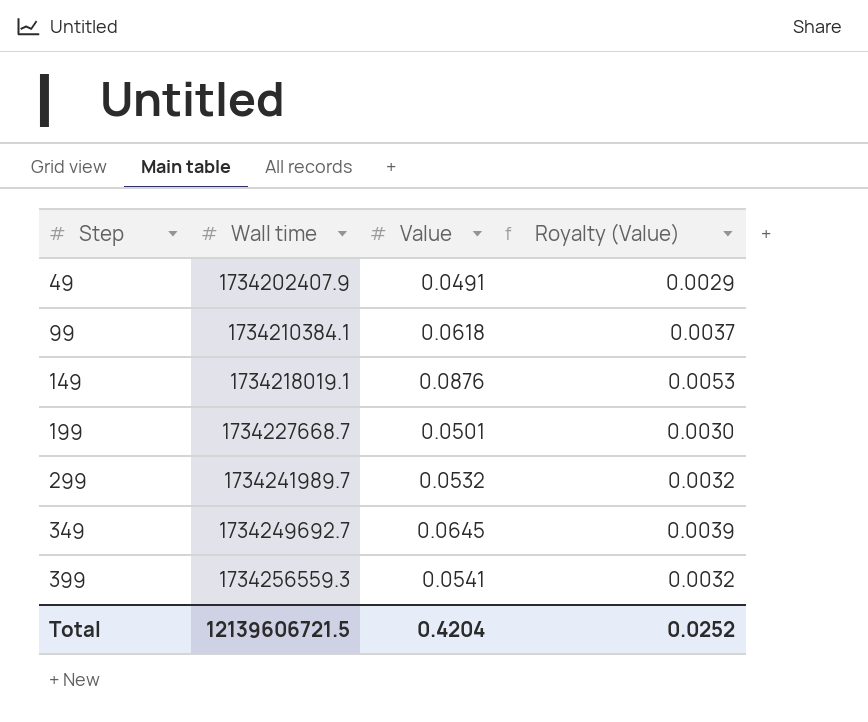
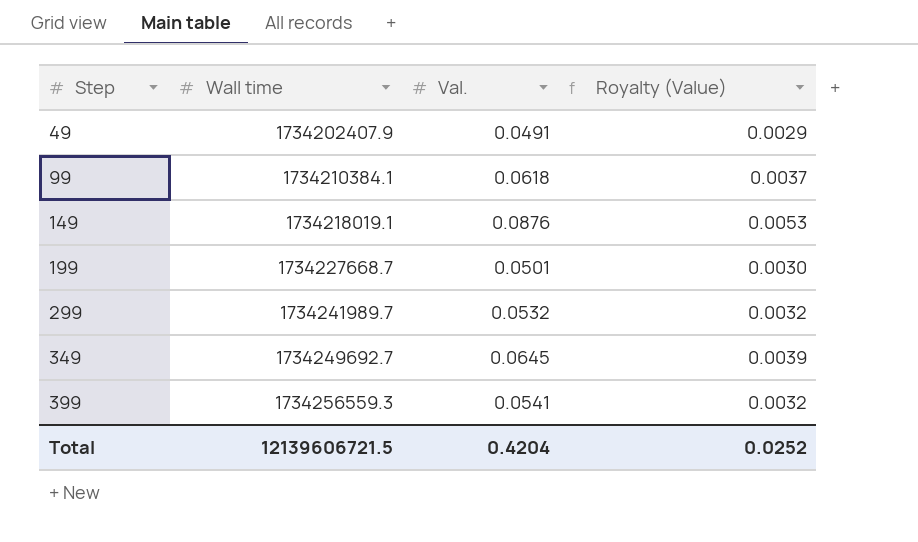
column name: Value -> Val.

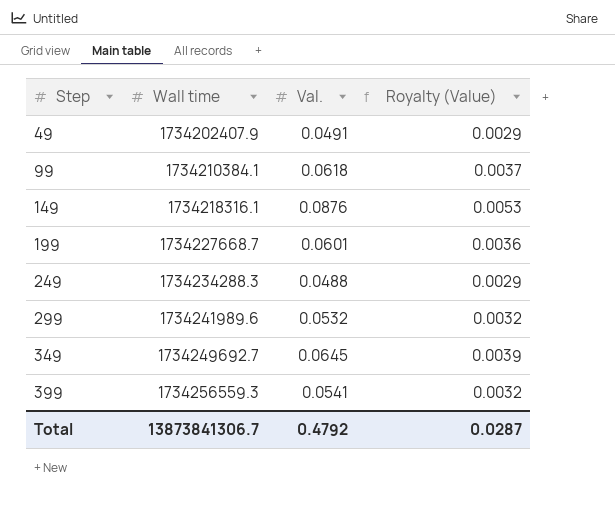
149 | Wall time: 1734218019.1 -> 1734218316.1
199 | Val.: 0.0501 -> 0.0601
199 | Royalty (Value): 0.0030 -> 0.0036
row 249: none -> 1734234288.3 | 0.0488 | 0.0029
299 | Wall time: 1734241989.7 -> 1734241989.6
Total | Wall time: 12139606721.5 -> 13873841306.7
Total | Val.: 0.4204 -> 0.4792
Total | Royalty (Value): 0.0252 -> 0.0287

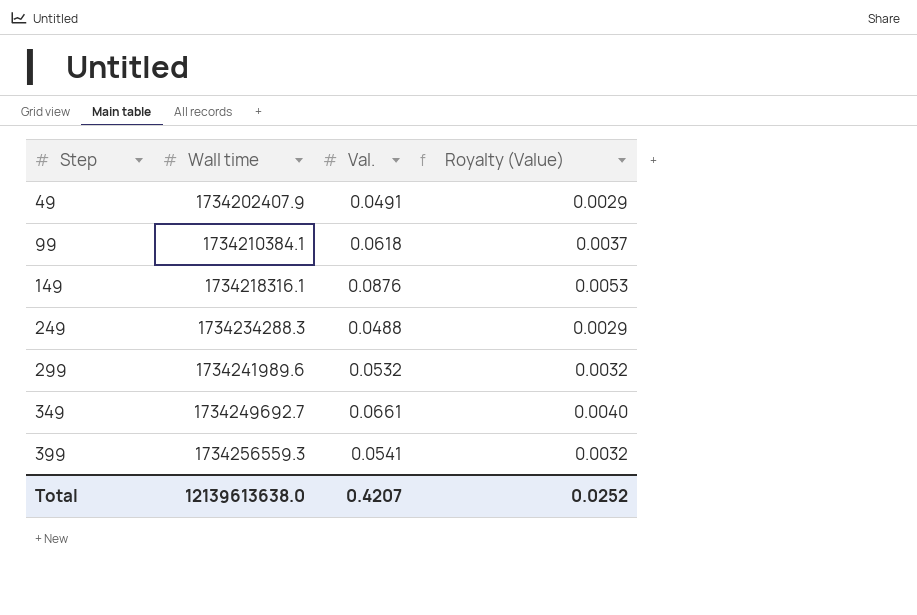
row 199: 1734227668.7 | 0.0601 | 0.0036 -> none
349 | Val.: 0.0645 -> 0.0661
349 | Royalty (Value): 0.0039 -> 0.0040
Total | Wall time: 13873841306.7 -> 12139613638.0
Total | Val.: 0.4792 -> 0.4207
Total | Royalty (Value): 0.0287 -> 0.0252

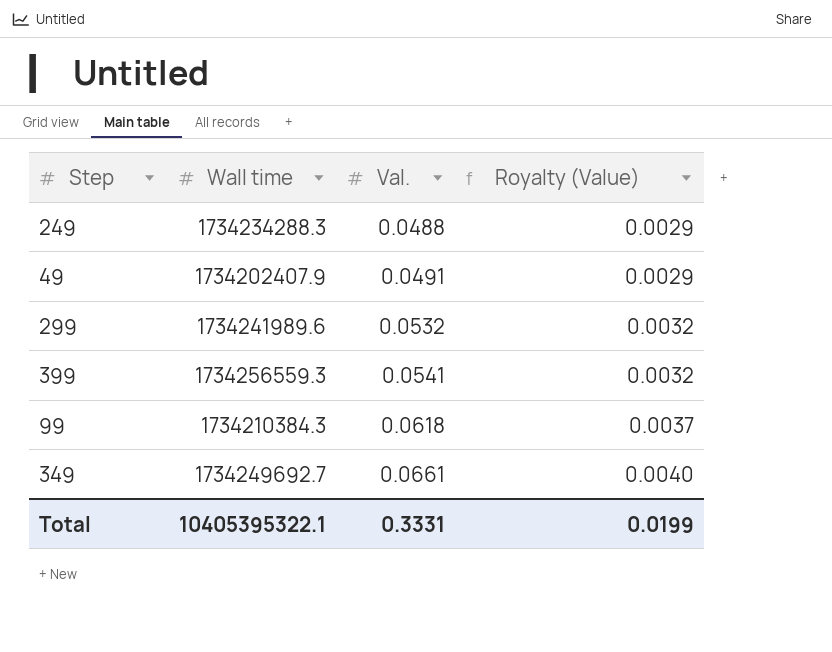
row order: Step ascending -> Val. ascending
row 149: 1734218316.1 | 0.0876 | 0.0053 -> none
99 | Wall time: 1734210384.1 -> 1734210384.3
Total | Wall time: 12139613638.0 -> 10405395322.1
Total | Val.: 0.4207 -> 0.3331
Total | Royalty (Value): 0.0252 -> 0.0199

